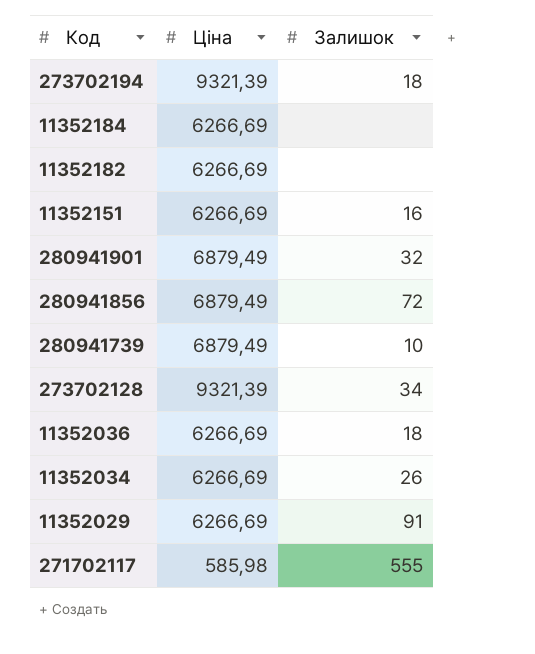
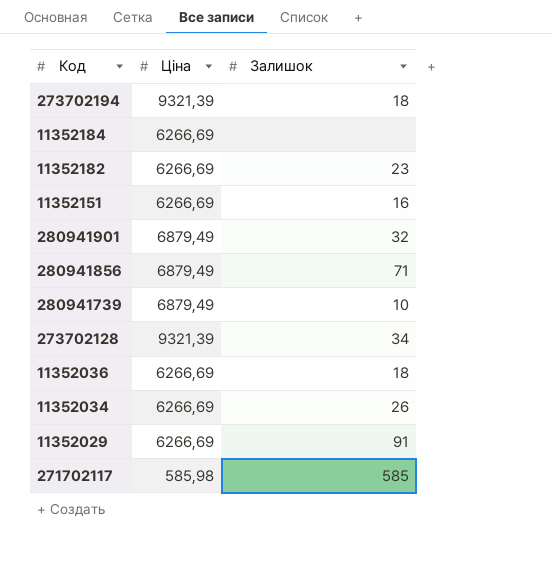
11352182 | Залишок: none -> 23
280941856 | Залишок: 72 -> 71
271702117 | Залишок: 555 -> 585

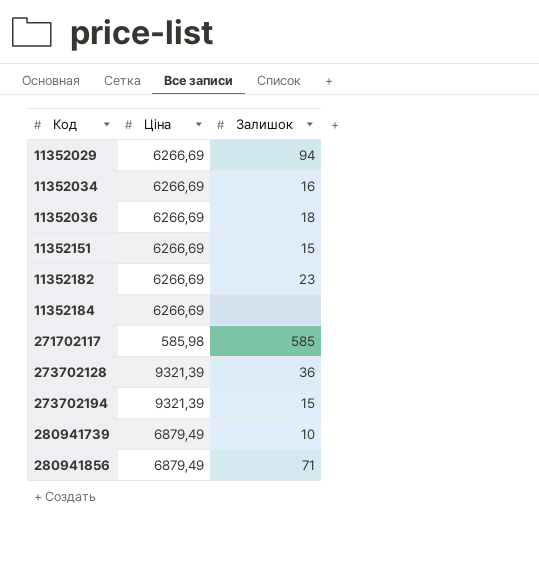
row order: none -> Код ascending
row 280941901: 6879,49 | 32 -> none
11352029 | Залишок: 91 -> 94
11352034 | Залишок: 26 -> 16
11352151 | Залишок: 16 -> 15
273702128 | Залишок: 34 -> 36
273702194 | Залишок: 18 -> 15

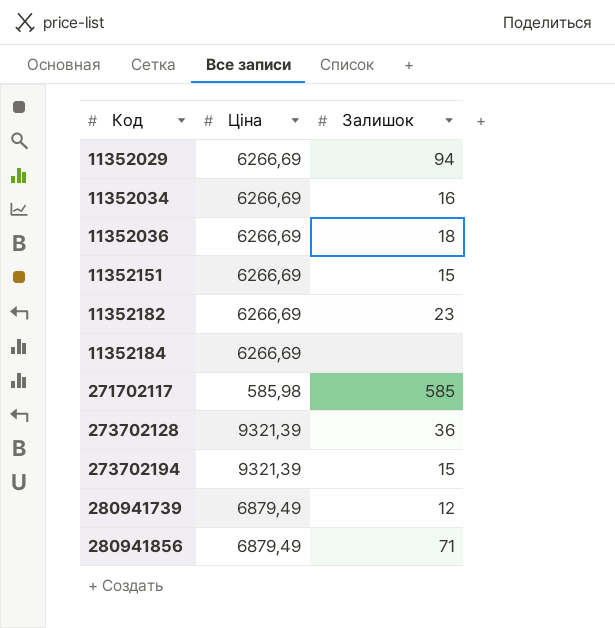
280941739 | Залишок: 10 -> 12

